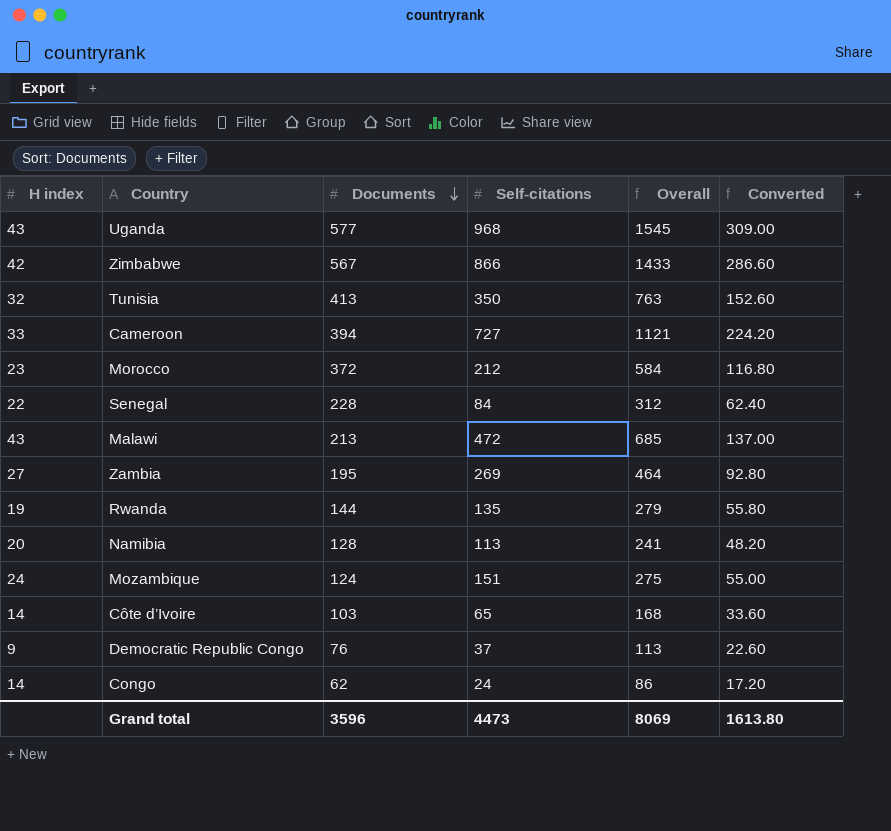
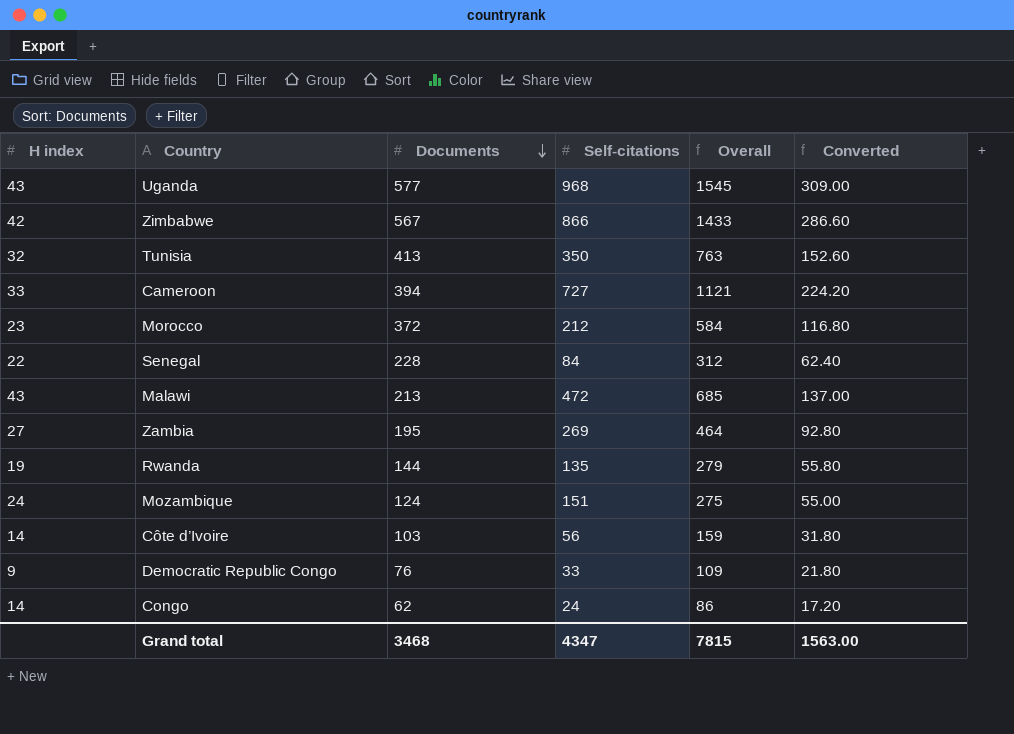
row Namibia: 20 | 128 | 113 | 241 | 48.20 -> none
Côte d’Ivoire | Self-citations: 65 -> 56
Côte d’Ivoire | Overall: 168 -> 159
Côte d’Ivoire | Converted: 33.60 -> 31.80
Democratic Republic Congo | Self-citations: 37 -> 33
Democratic Republic Congo | Overall: 113 -> 109
Democratic Republic Congo | Converted: 22.60 -> 21.80
Grand total | Documents: 3596 -> 3468
Grand total | Self-citations: 4473 -> 4347
Grand total | Overall: 8069 -> 7815
Grand total | Converted: 1613.80 -> 1563.00

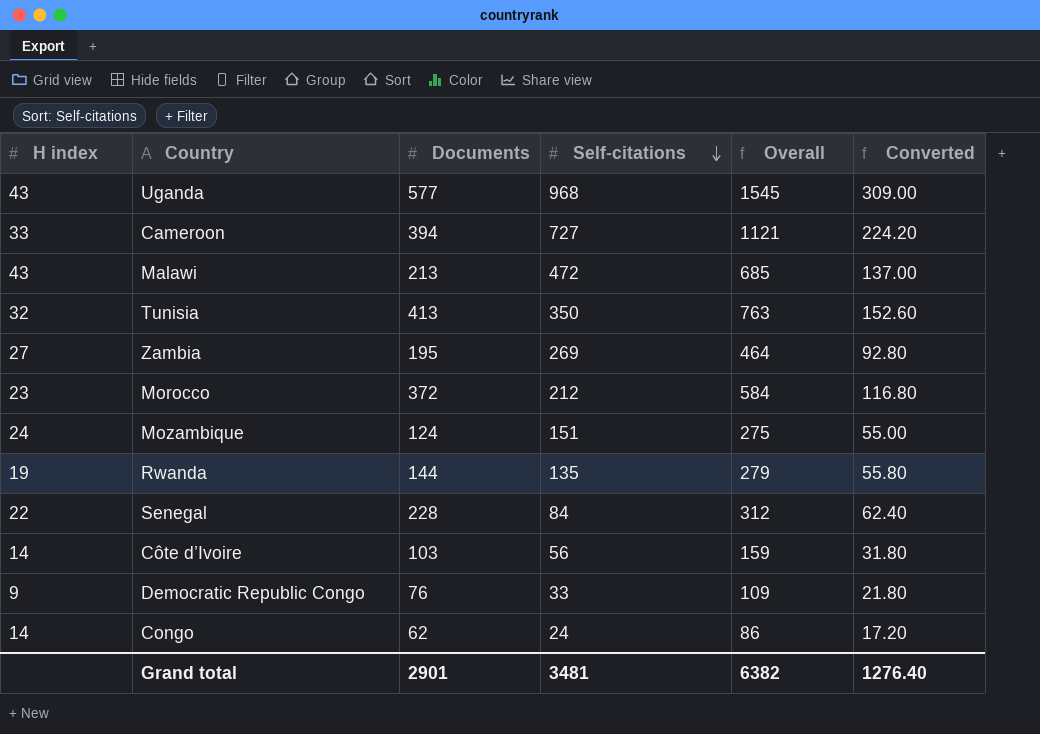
row order: Documents descending -> Self-citations descending
row Zimbabwe: 42 | 567 | 866 | 1433 | 286.60 -> none
Grand total | Documents: 3468 -> 2901
Grand total | Self-citations: 4347 -> 3481
Grand total | Overall: 7815 -> 6382
Grand total | Converted: 1563.00 -> 1276.40

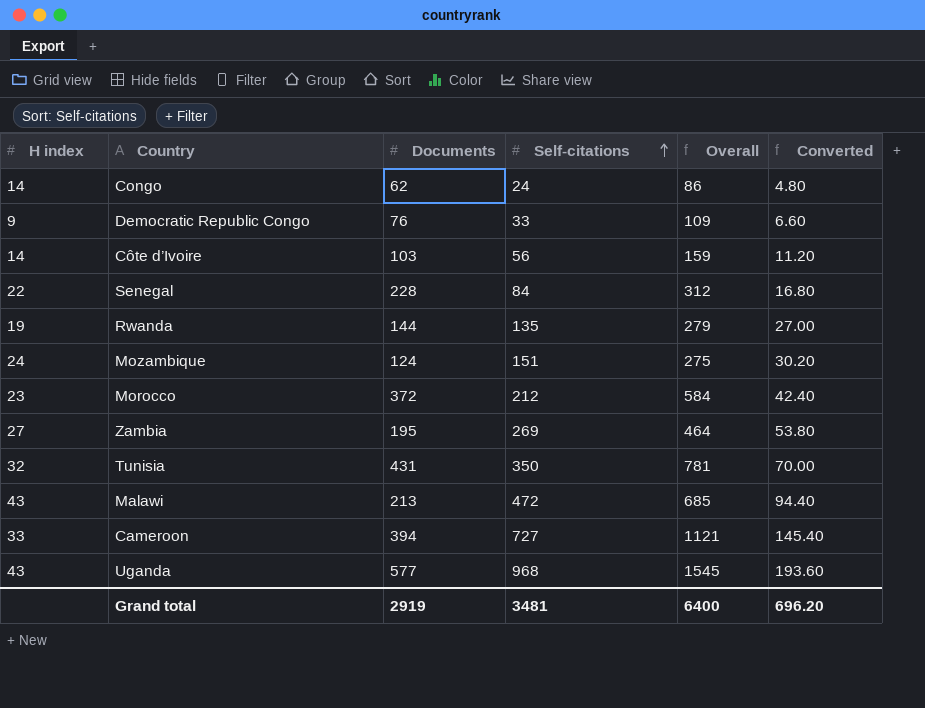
row order: Self-citations descending -> Self-citations ascending
column Converted | formula: [Overall] * 0.2 -> [Self-citations] * 0.2
Tunisia | Documents: 413 -> 431
Tunisia | Overall: 763 -> 781
Grand total | Documents: 2901 -> 2919
Grand total | Overall: 6382 -> 6400
Grand total | Converted: 1276.40 -> 696.20

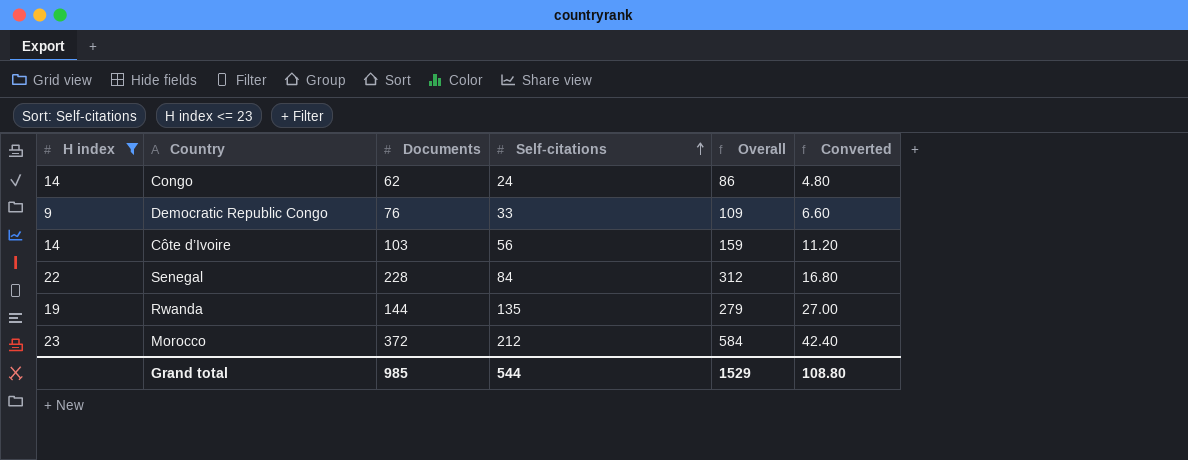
filter: none -> H index <= 23
Grand total | Documents: 2919 -> 985
Grand total | Self-citations: 3481 -> 544
Grand total | Overall: 6400 -> 1529
Grand total | Converted: 696.20 -> 108.80

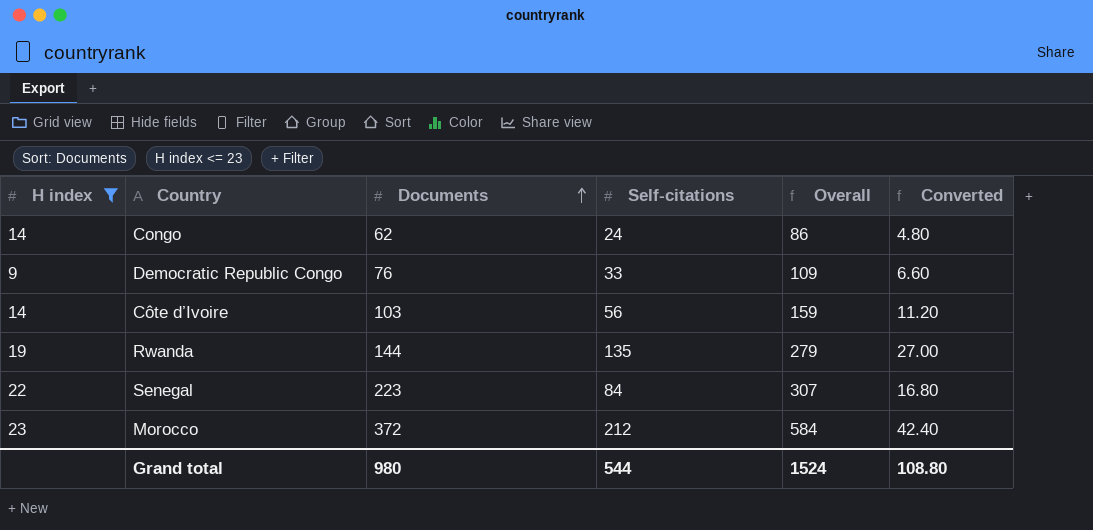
row order: Self-citations ascending -> Documents ascending
Senegal | Documents: 228 -> 223
Senegal | Overall: 312 -> 307
Grand total | Documents: 985 -> 980
Grand total | Overall: 1529 -> 1524

